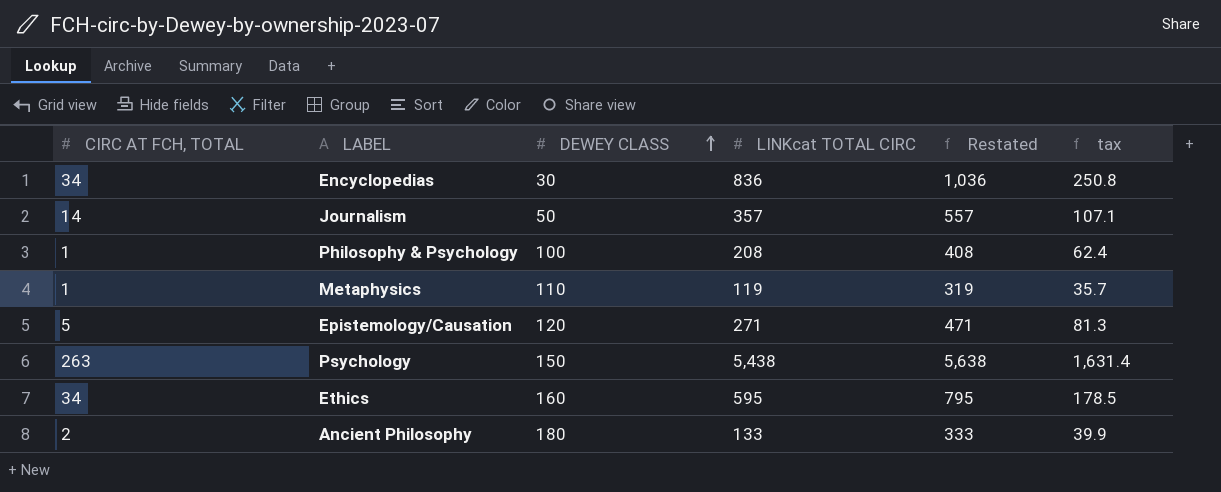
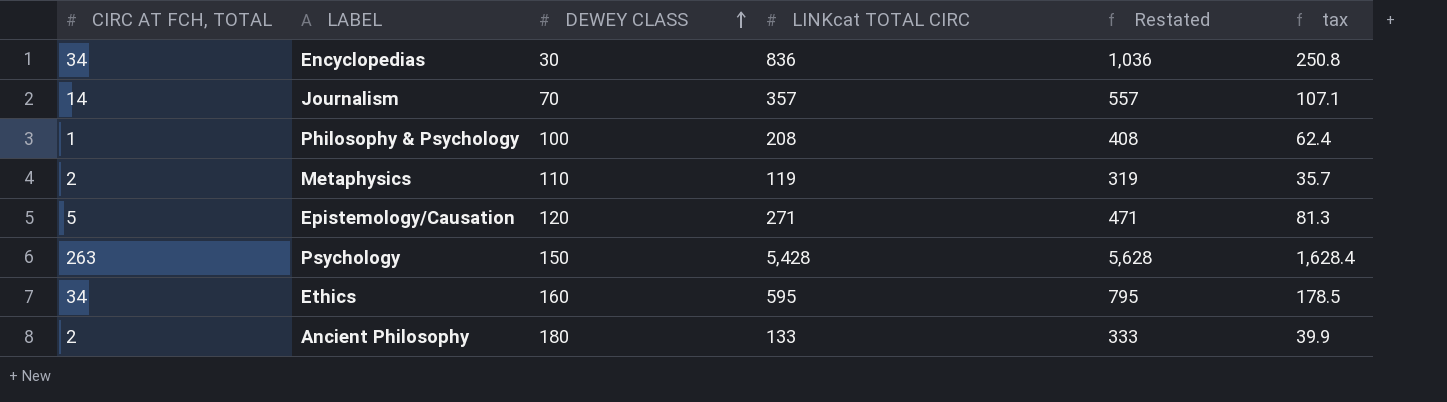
Journalism | DEWEY CLASS: 50 -> 70
Metaphysics | CIRC AT FCH, TOTAL: 1 -> 2
Psychology | LINKcat TOTAL CIRC: 5,438 -> 5,428
Psychology | Restated: 5,638 -> 5,628
Psychology | tax: 1,631.4 -> 1,628.4

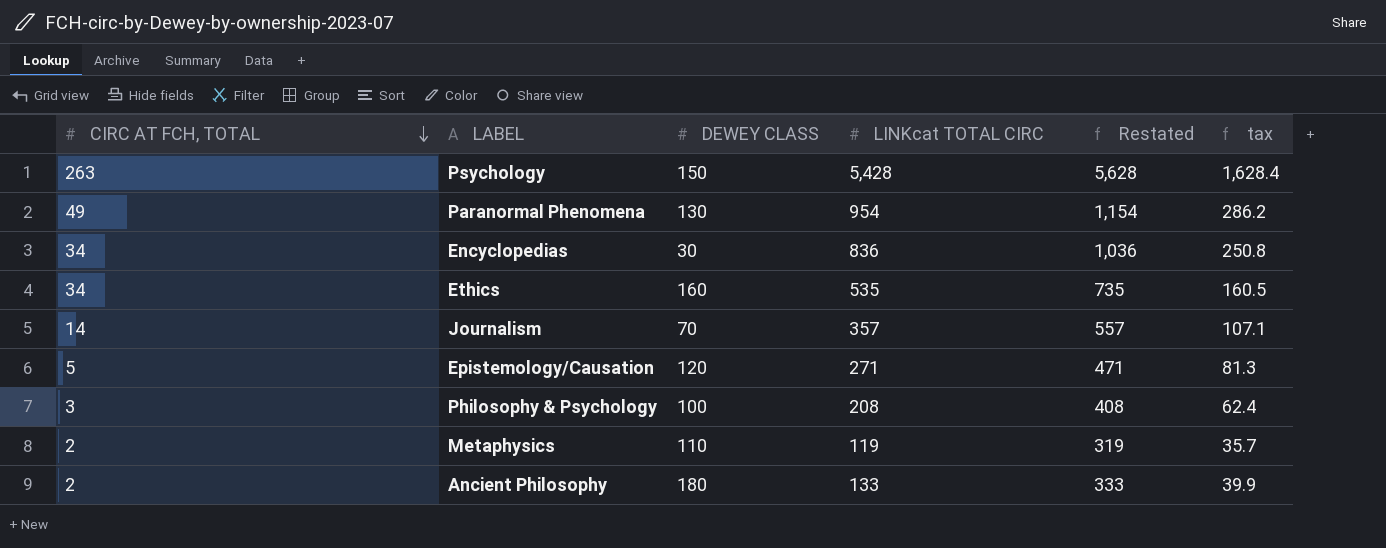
row order: DEWEY CLASS ascending -> CIRC AT FCH, TOTAL descending
row Paranormal Phenomena: none -> 49 | 130 | 954 | 1,154 | 286.2
Ethics | LINKcat TOTAL CIRC: 595 -> 535
Ethics | Restated: 795 -> 735
Ethics | tax: 178.5 -> 160.5
Philosophy & Psychology | CIRC AT FCH, TOTAL: 1 -> 3

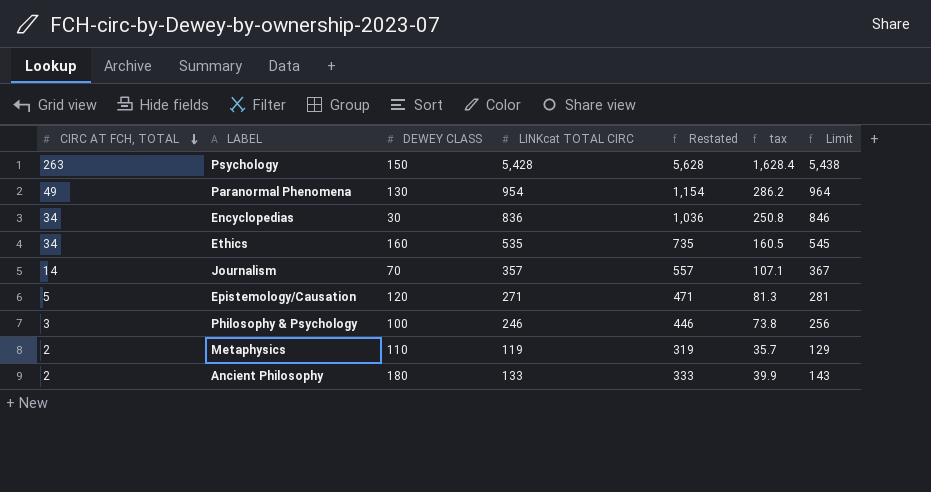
column Limit | formula: none -> [LINKcat TOTAL CIRC] + 10
Philosophy & Psychology | LINKcat TOTAL CIRC: 208 -> 246
Philosophy & Psychology | Restated: 408 -> 446
Philosophy & Psychology | tax: 62.4 -> 73.8

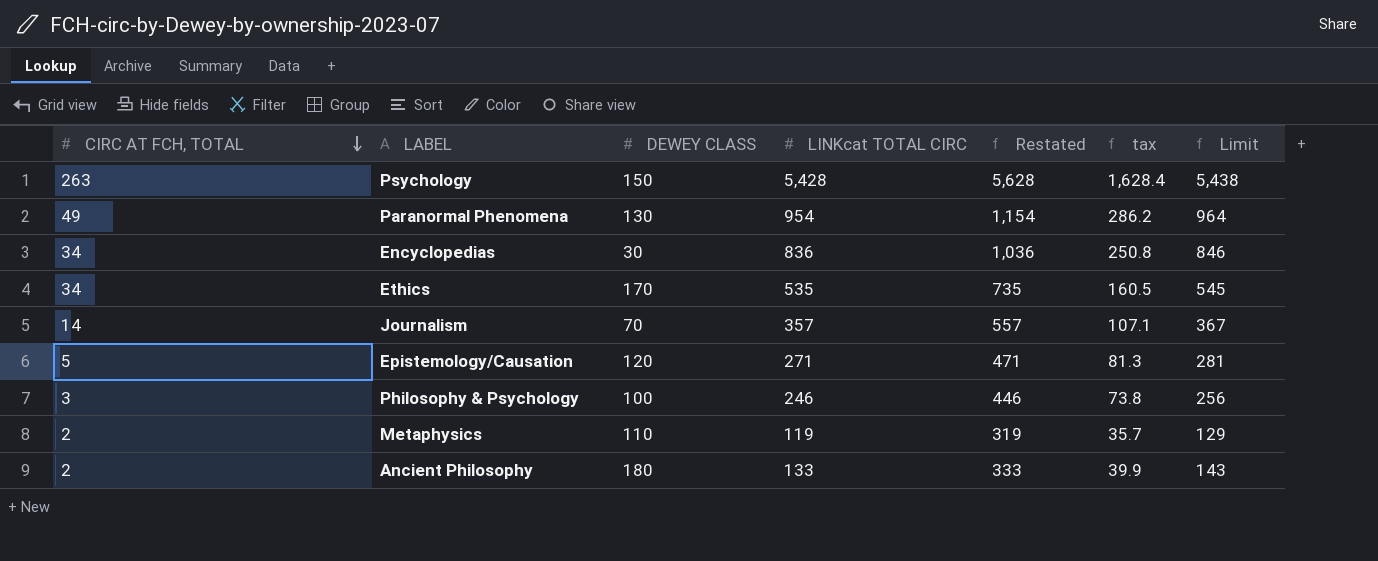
Ethics | DEWEY CLASS: 160 -> 170

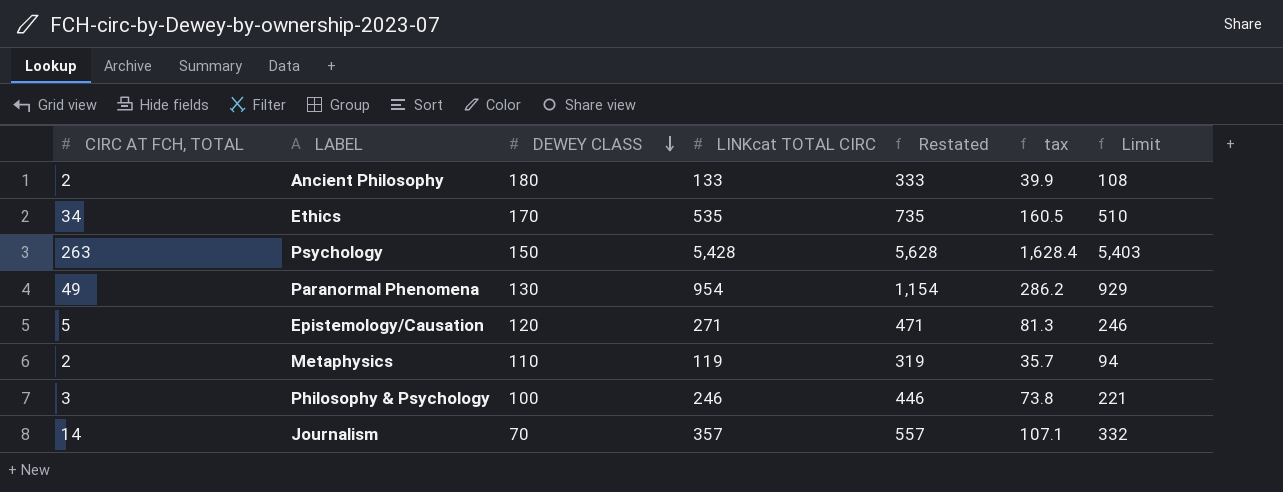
row order: CIRC AT FCH, TOTAL descending -> DEWEY CLASS descending
column Limit | formula: [LINKcat TOTAL CIRC] + 10 -> [LINKcat TOTAL CIRC] - 25
row Encyclopedias: 34 | 30 | 836 | 1,036 | 250.8 | 846 -> none

